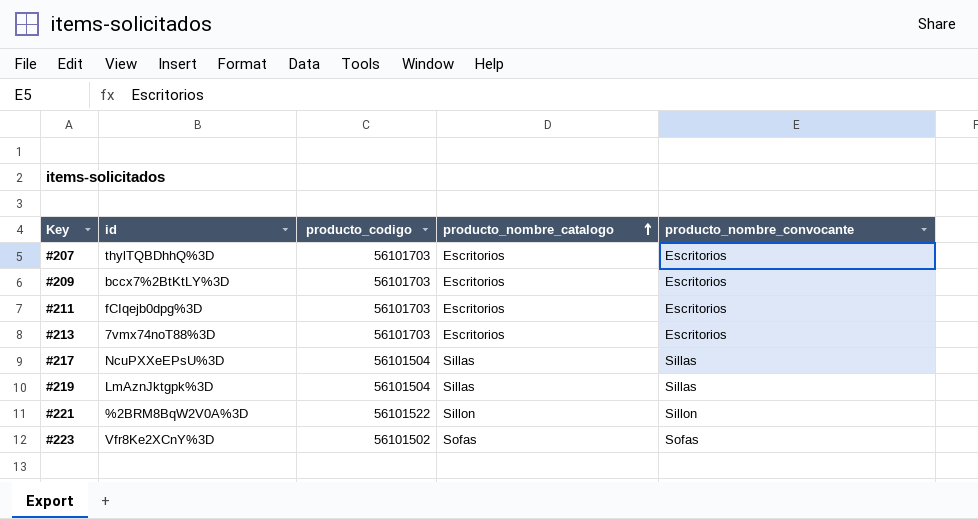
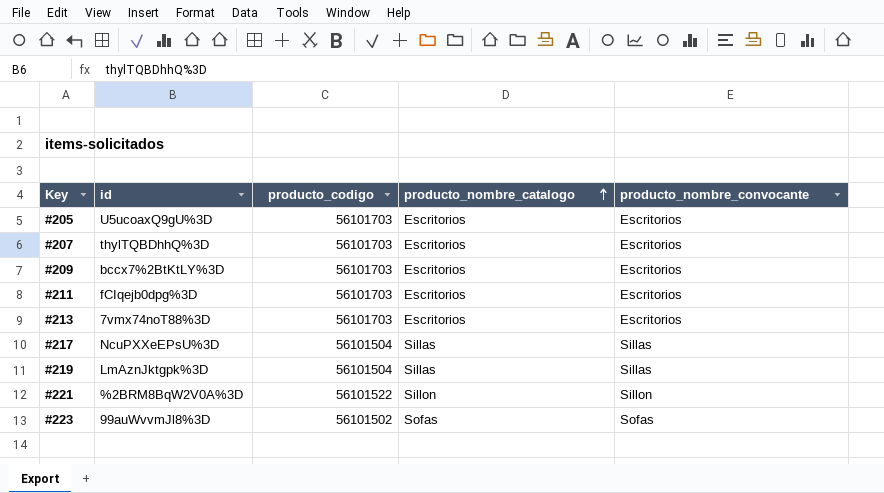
row #205: none -> U5ucoaxQ9gU%3D | 56101703 | Escritorios | Escritorios
#223 | id: Vfr8Ke2XCnY%3D -> 99auWvvmJl8%3D

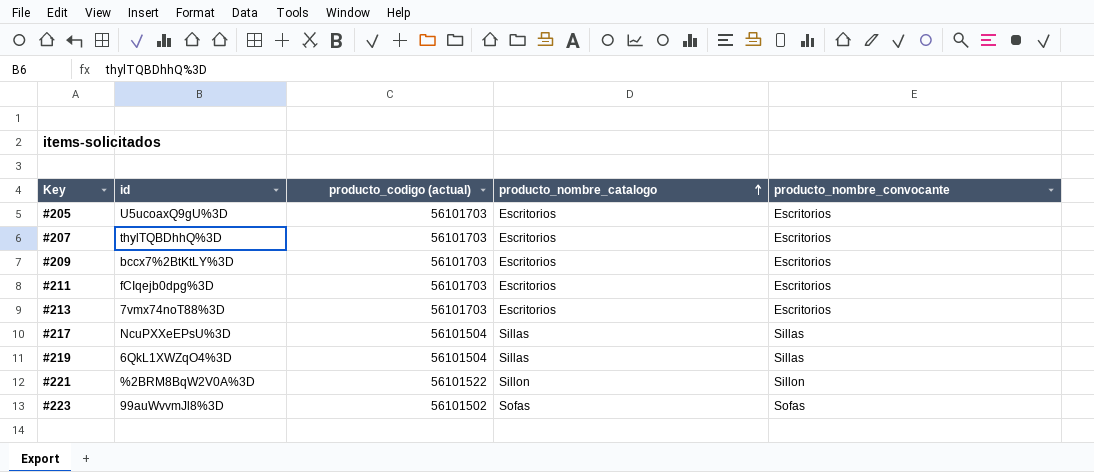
column name: producto_codigo -> producto_codigo (actual)
#219 | id: LmAznJktgpk%3D -> 6QkL1XWZqO4%3D

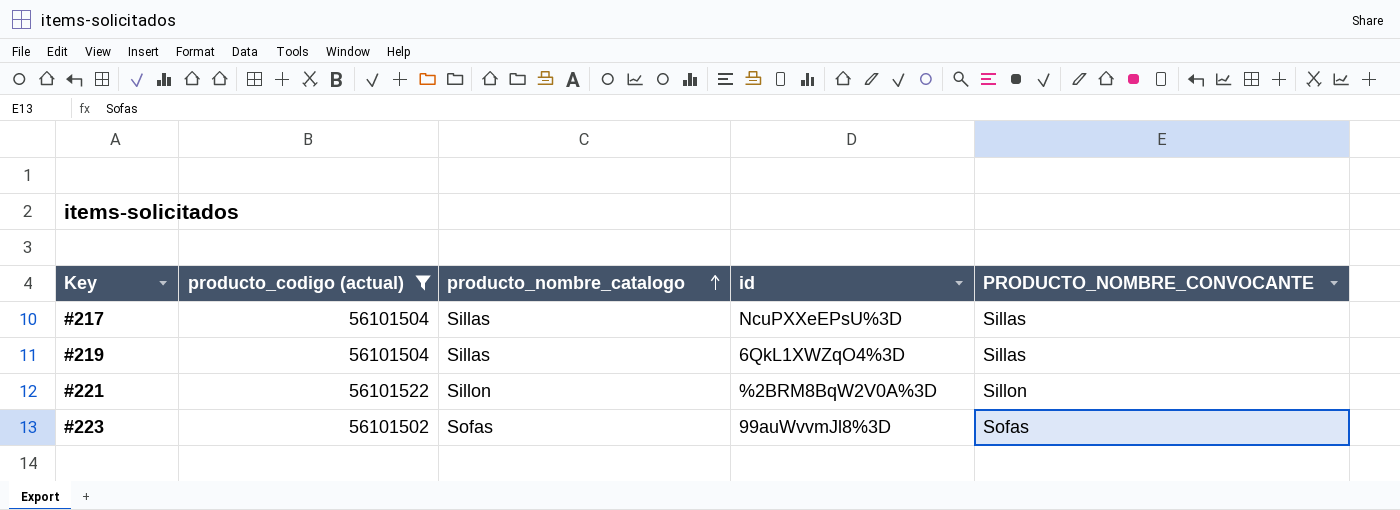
filter: none -> producto_codigo (actual) != 56101703
column id | position: 2 -> 4
column name: producto_nombre_convocante -> PRODUCTO_NOMBRE_CONVOCANTE

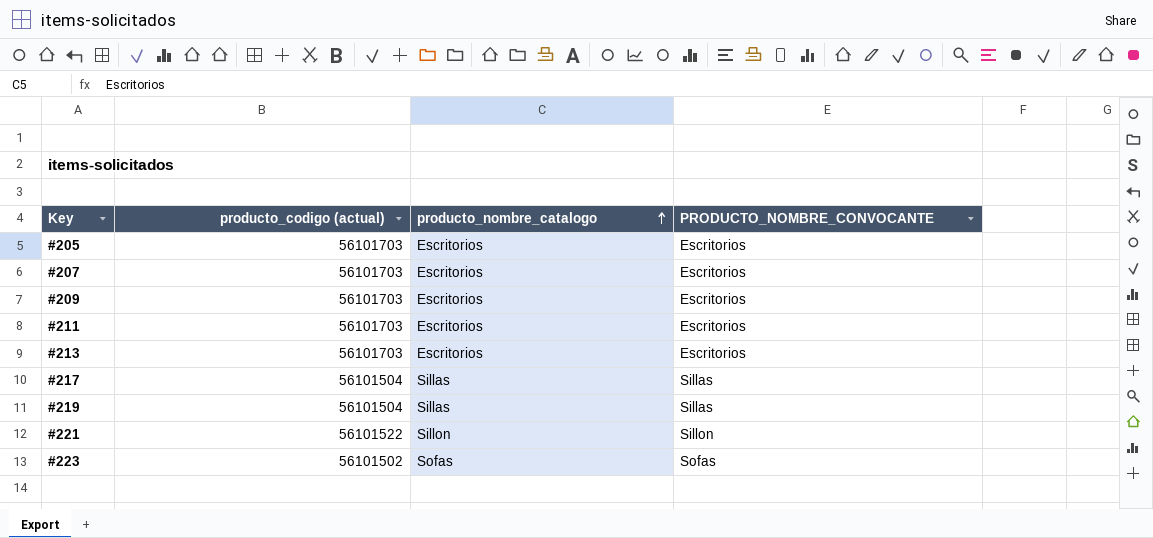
filter: producto_codigo (actual) != 56101703 -> none
column id | position: 4 -> none

